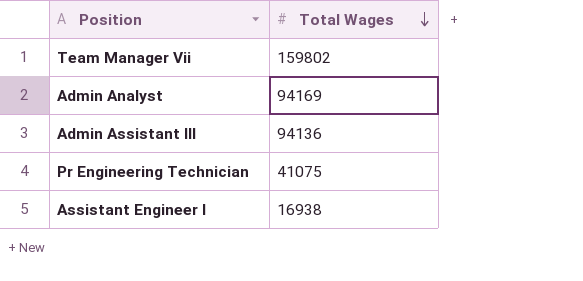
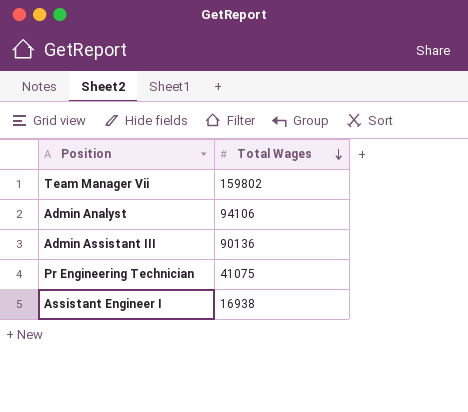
Admin Analyst | Total Wages: 94169 -> 94106
Admin Assistant III | Total Wages: 94136 -> 90136

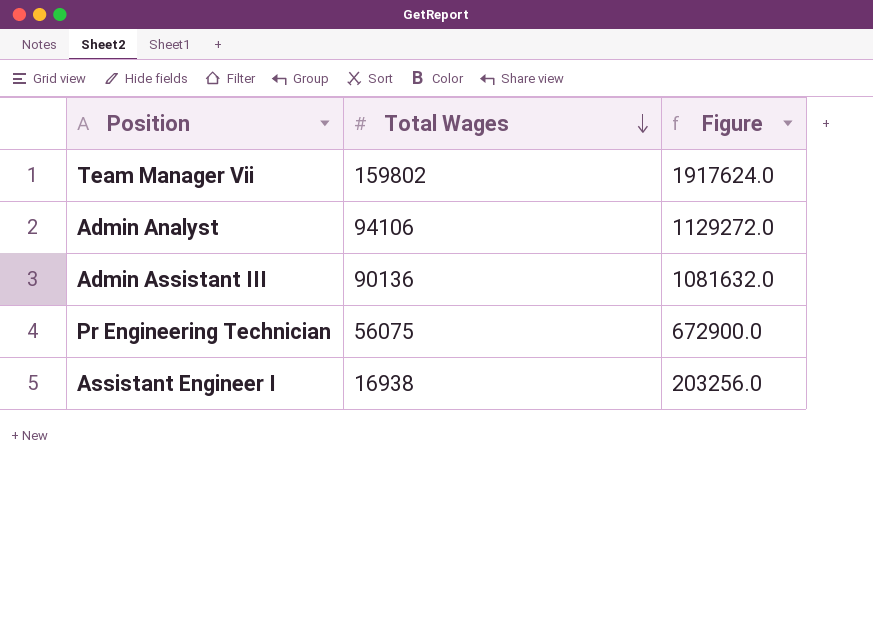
column Figure | formula: none -> [Total Wages] * 12
Pr Engineering Technician | Total Wages: 41075 -> 56075

